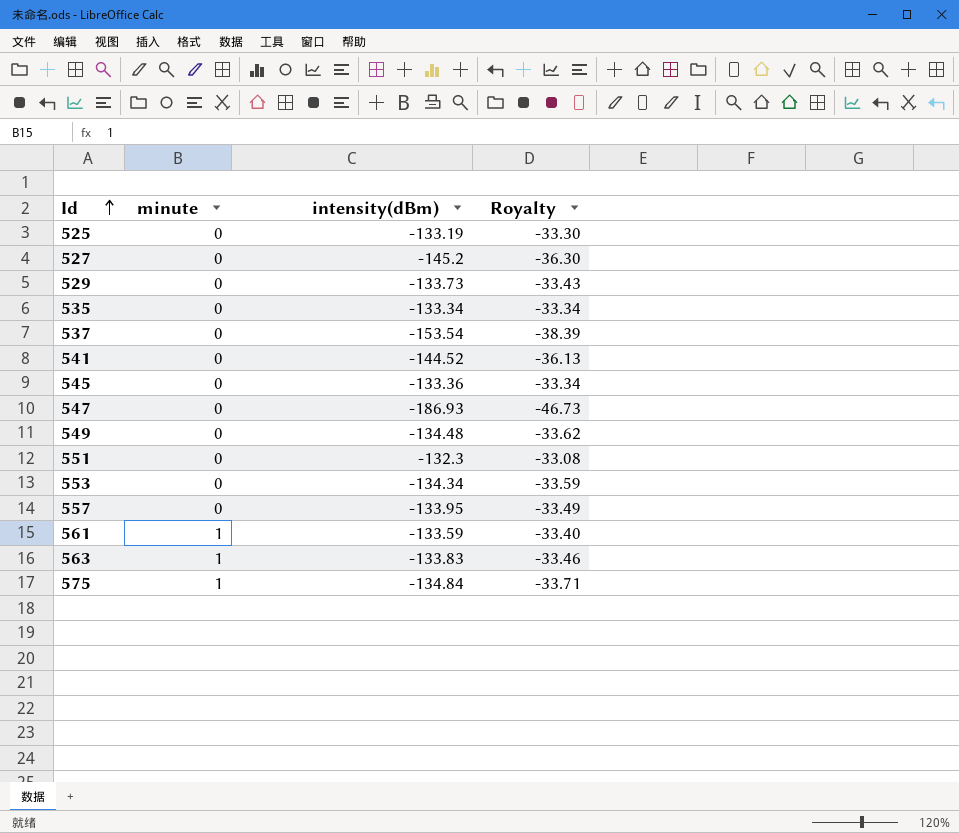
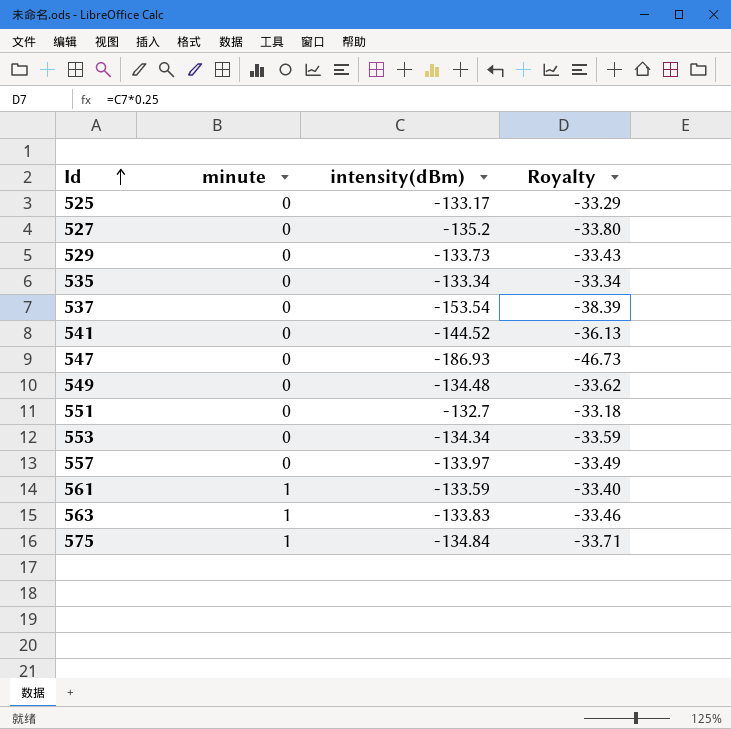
row 545: 0 | -133.36 | -33.34 -> none
525 | intensity(dBm): -133.19 -> -133.17
525 | Royalty: -33.30 -> -33.29
527 | intensity(dBm): -145.2 -> -135.2
527 | Royalty: -36.30 -> -33.80
551 | intensity(dBm): -132.3 -> -132.7
551 | Royalty: -33.08 -> -33.18
557 | intensity(dBm): -133.95 -> -133.97

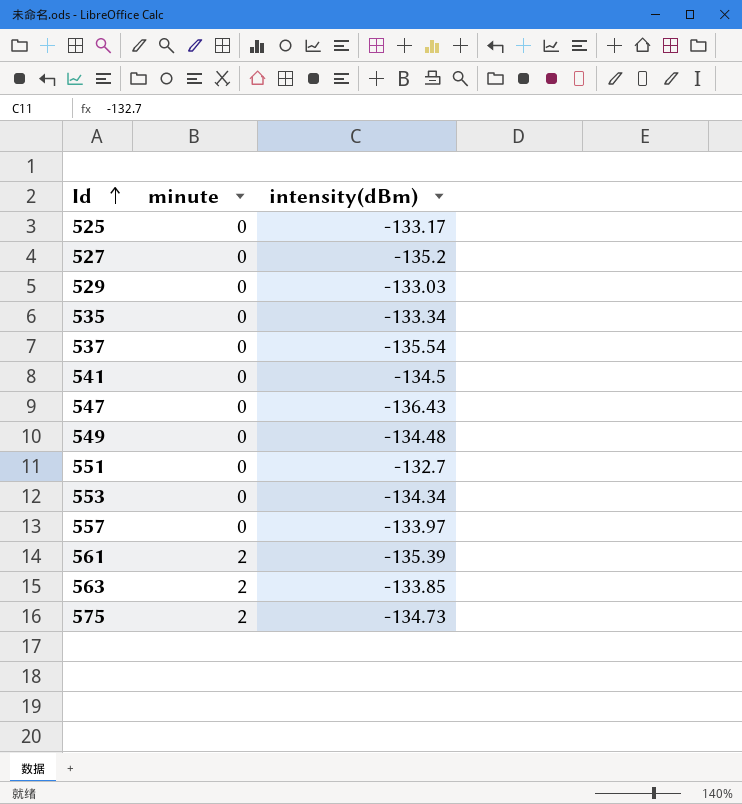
column Royalty | formula: [intensity(dBm)] * 0.25 -> none
529 | intensity(dBm): -133.73 -> -133.03
537 | intensity(dBm): -153.54 -> -135.54
541 | intensity(dBm): -144.52 -> -134.5
547 | intensity(dBm): -186.93 -> -136.43
561 | minute: 1 -> 2
561 | intensity(dBm): -133.59 -> -135.39
563 | minute: 1 -> 2
563 | intensity(dBm): -133.83 -> -133.85
575 | minute: 1 -> 2
575 | intensity(dBm): -134.84 -> -134.73

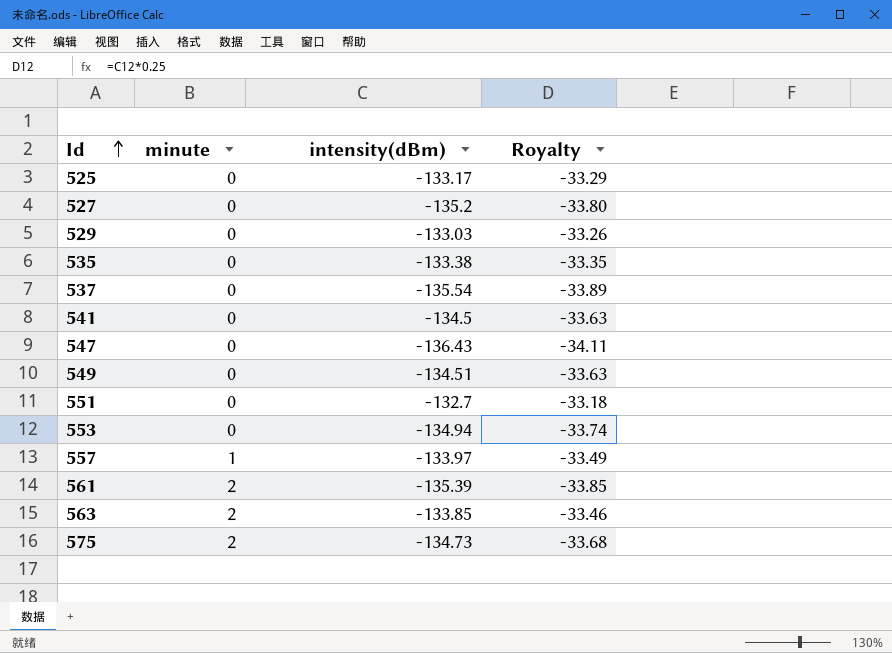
column Royalty | formula: none -> [intensity(dBm)] * 0.25
535 | intensity(dBm): -133.34 -> -133.38
549 | intensity(dBm): -134.48 -> -134.51
553 | intensity(dBm): -134.34 -> -134.94
557 | minute: 0 -> 1

